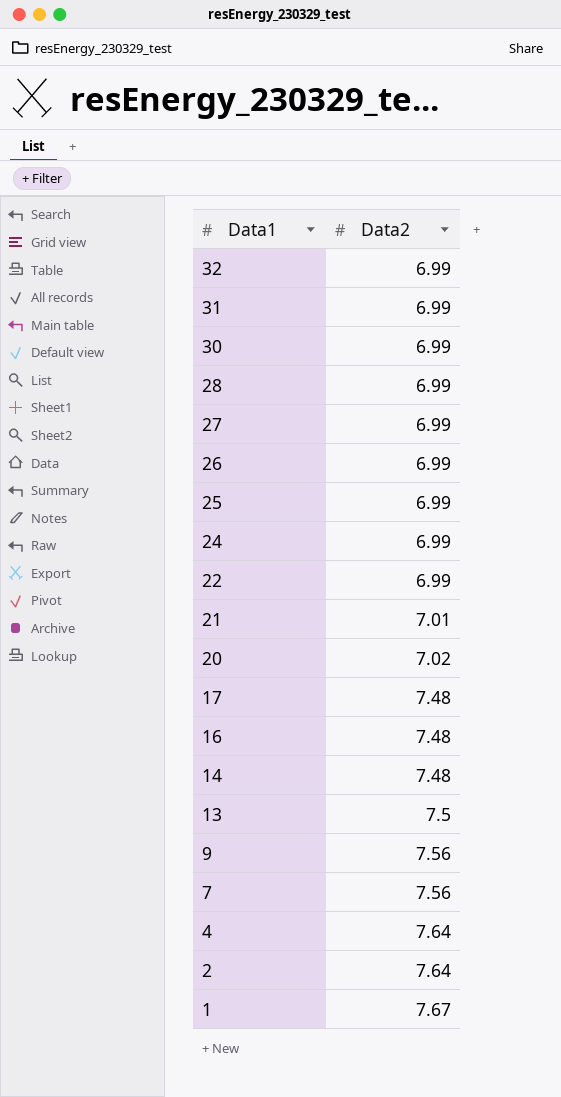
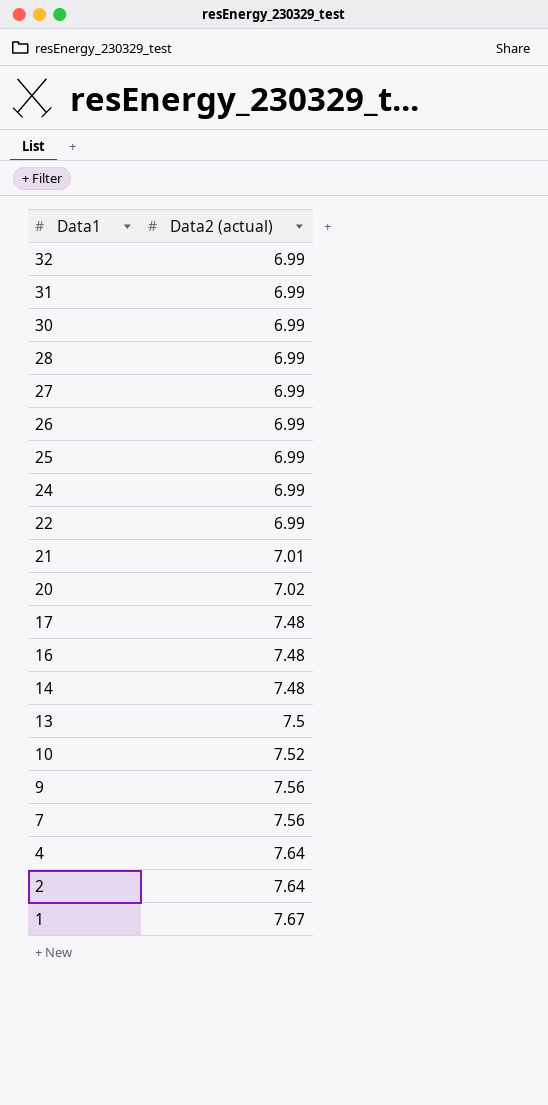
column name: Data2 -> Data2 (actual)
row 10: none -> 7.52

